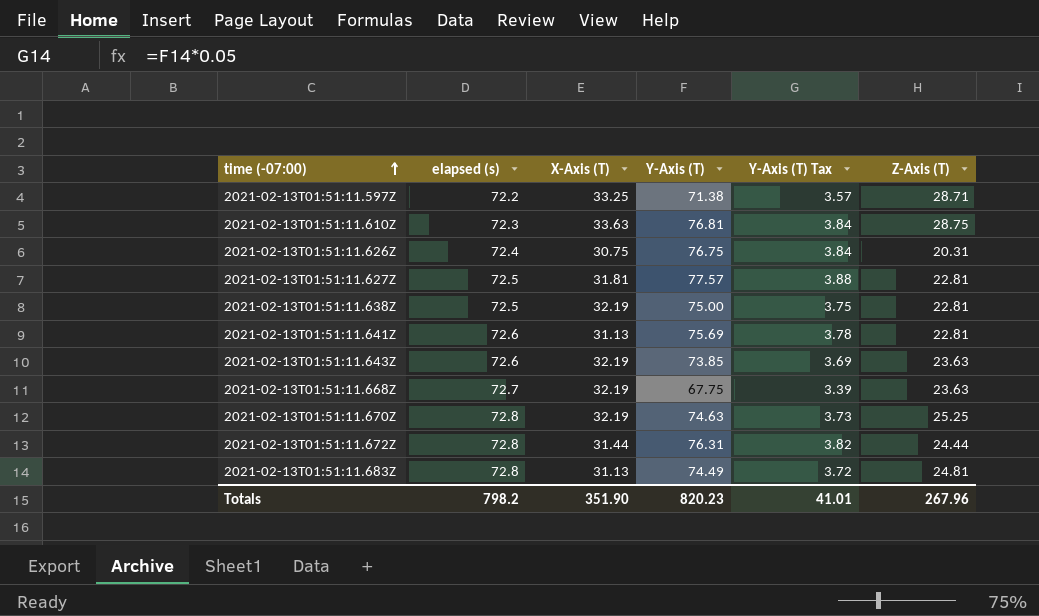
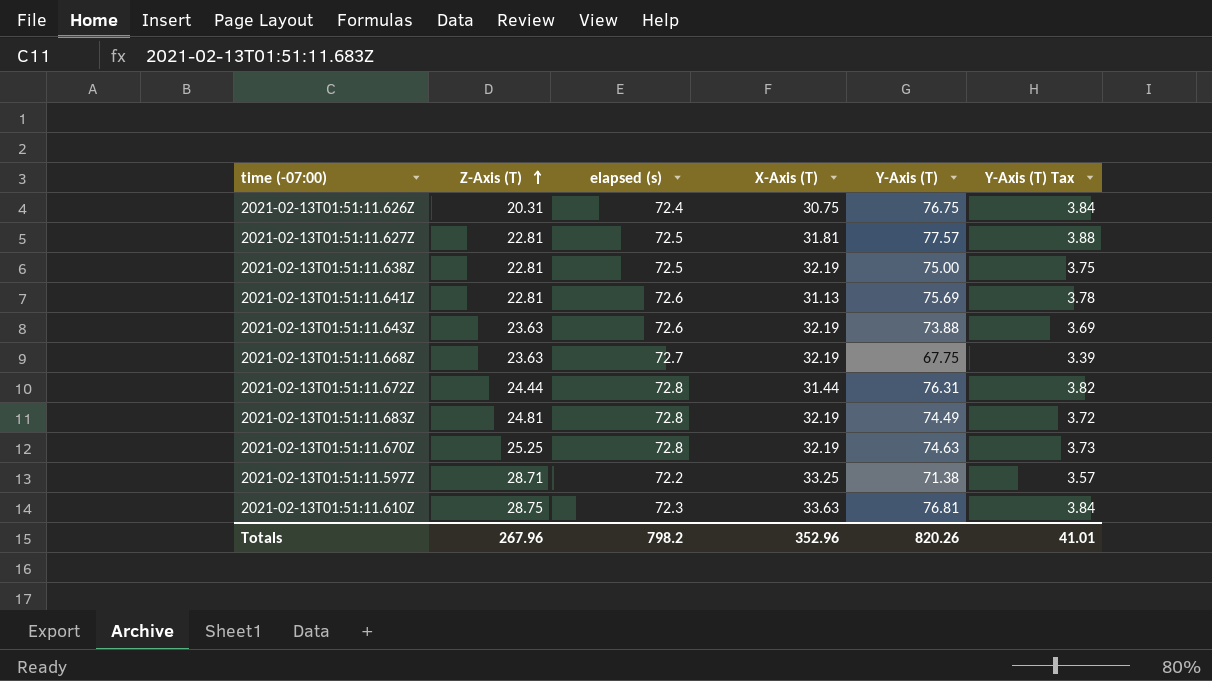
row order: time (-07:00) ascending -> Z-Axis (T) ascending
column Z-Axis (T) | position: 6 -> 2
2021-02-13T01:51:11.643Z | Y-Axis (T): 73.85 -> 73.88
2021-02-13T01:51:11.683Z | X-Axis (T): 31.13 -> 32.19
Totals | X-Axis (T): 351.90 -> 352.96
Totals | Y-Axis (T): 820.23 -> 820.26

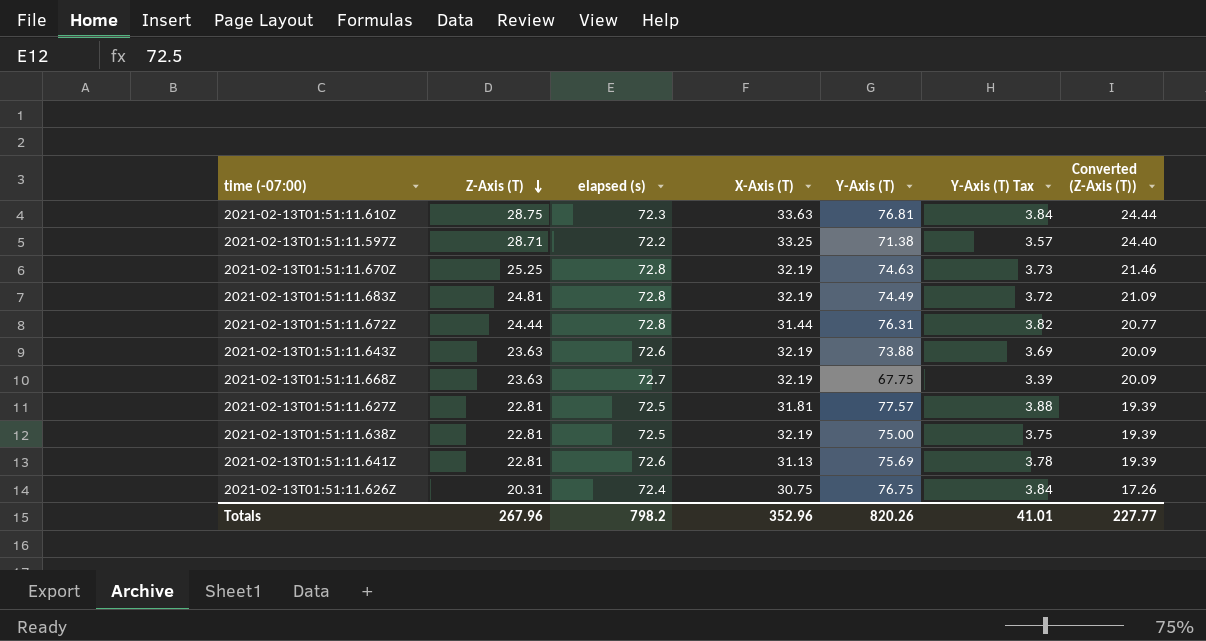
row order: Z-Axis (T) ascending -> Z-Axis (T) descending
column Converted (Z-Axis (T)) | formula: none -> [Z-Axis (T)] * 0.85

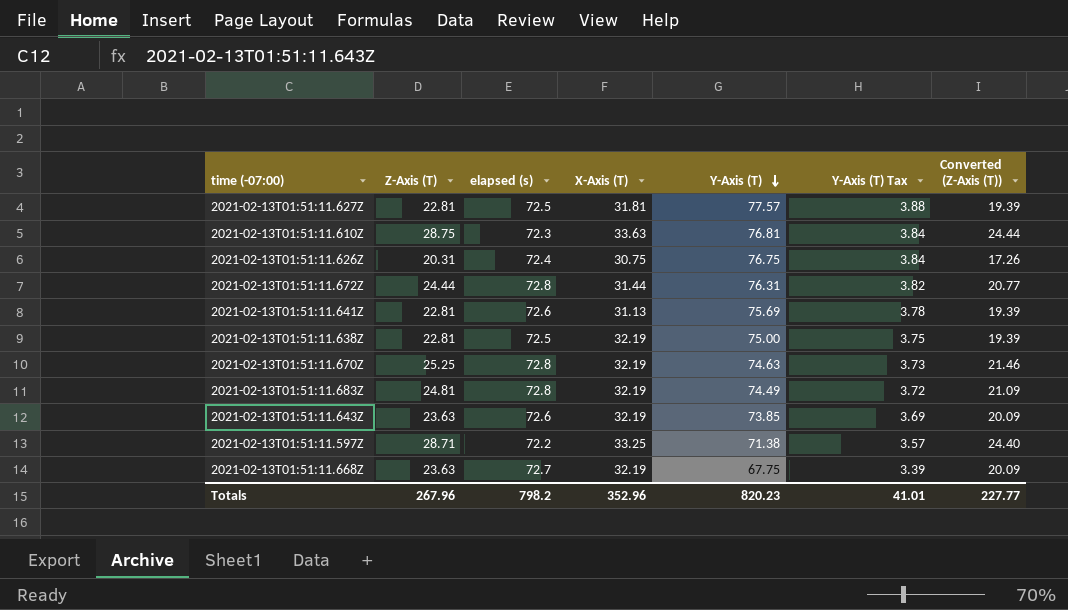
row order: Z-Axis (T) descending -> Y-Axis (T) descending
2021-02-13T01:51:11.643Z | Y-Axis (T): 73.88 -> 73.85
Totals | Y-Axis (T): 820.26 -> 820.23

